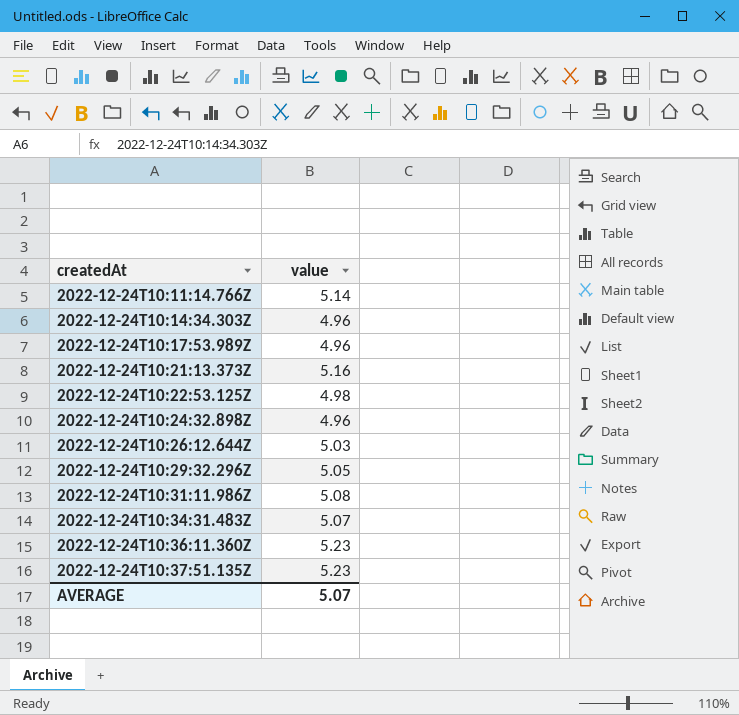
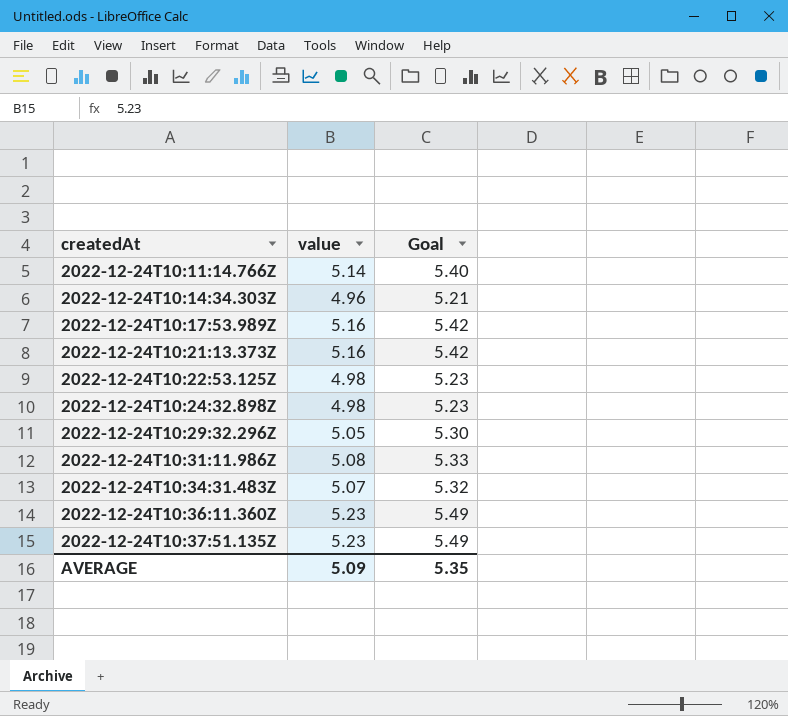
column Goal | formula: none -> [value] * 1.05
row 2022-12-24T10:26:12.644Z: 5.03 -> none
2022-12-24T10:17:53.989Z | value: 4.96 -> 5.16
2022-12-24T10:24:32.898Z | value: 4.96 -> 4.98
AVERAGE | value: 5.07 -> 5.09

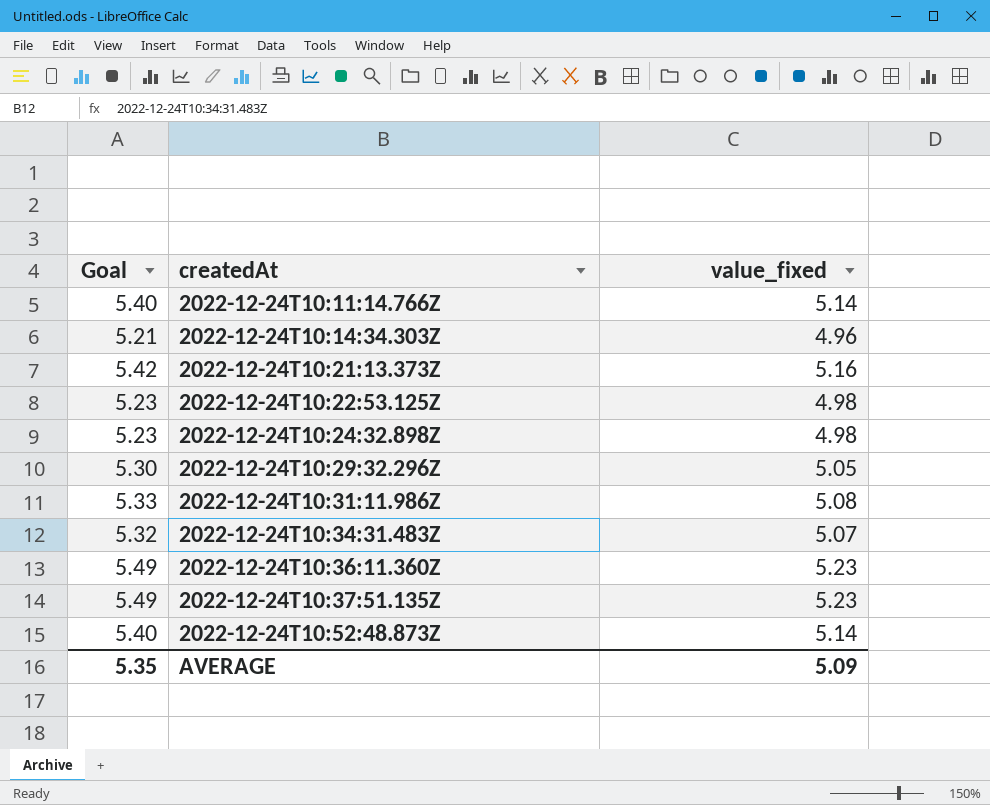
column Goal | position: 3 -> 1
column name: value -> value_fixed
row 2022-12-24T10:17:53.989Z: 5.16 | 5.42 -> none
row 2022-12-24T10:52:48.873Z: none -> 5.40 | 5.14

